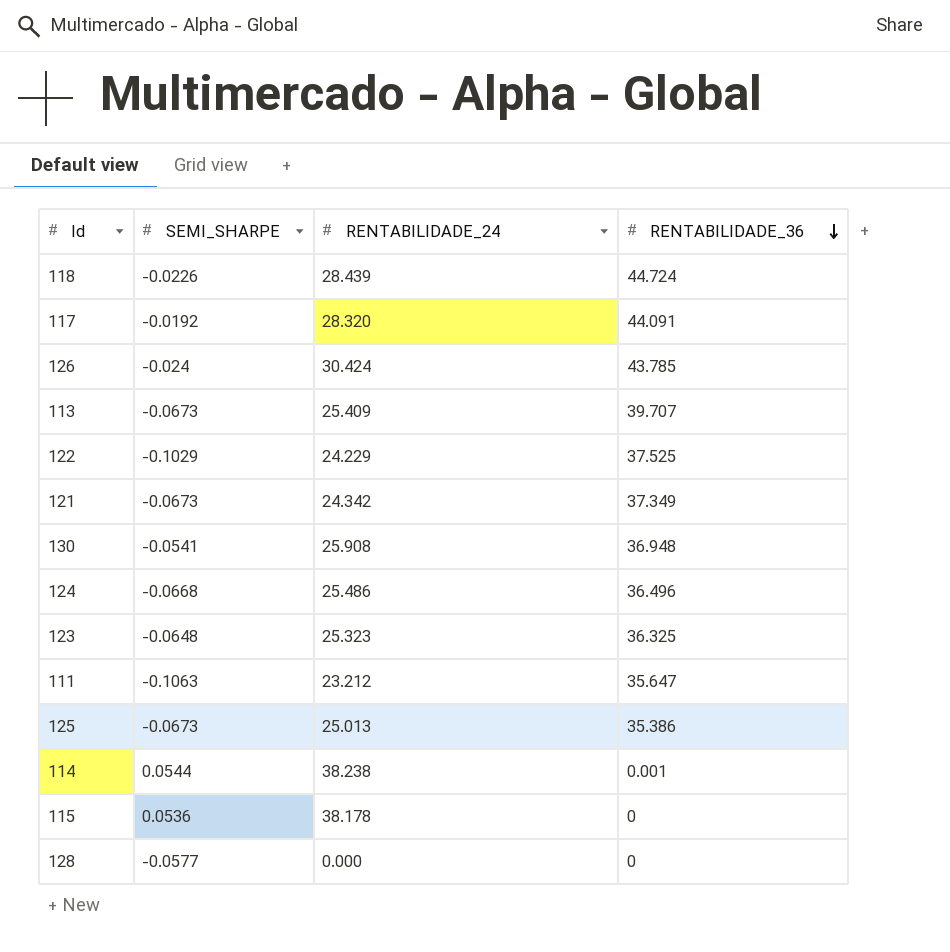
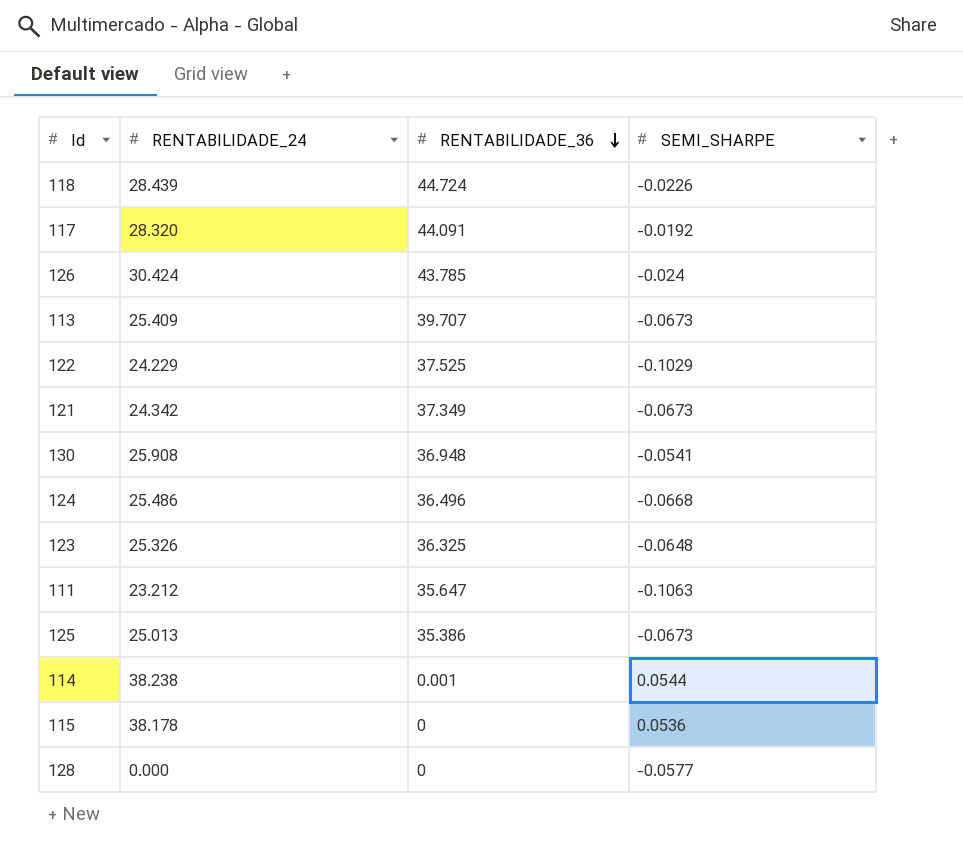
column SEMI_SHARPE | position: 2 -> 4
123 | RENTABILIDADE_24: 25.323 -> 25.326

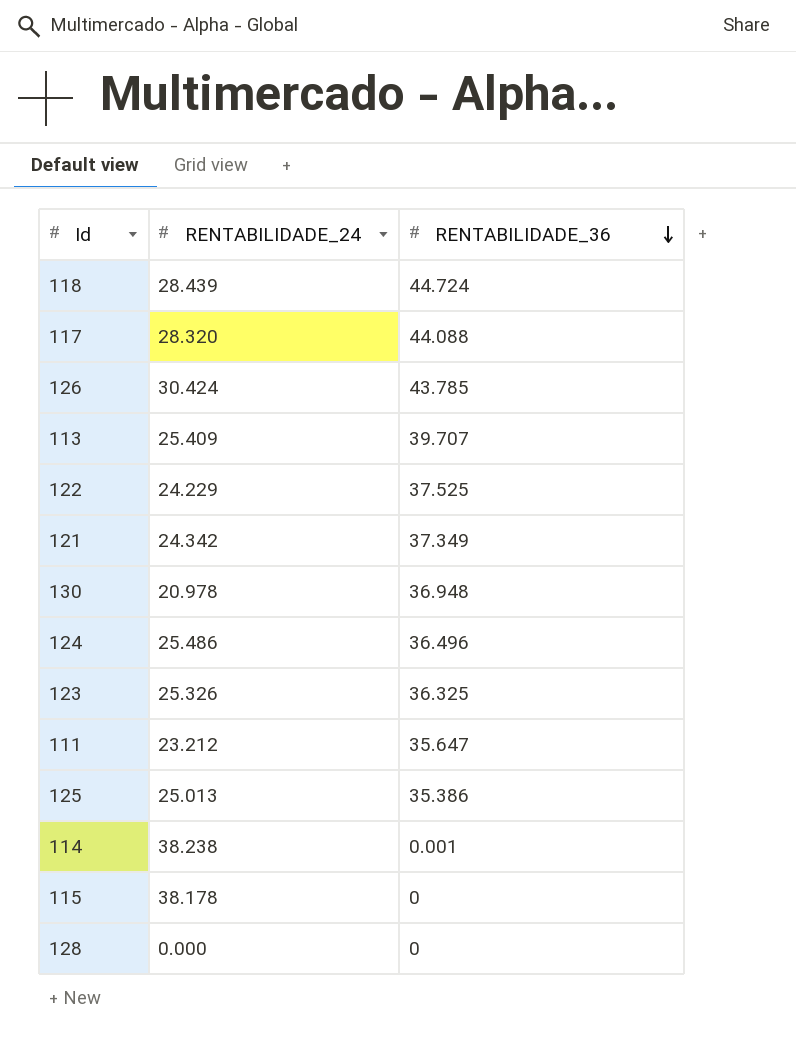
column SEMI_SHARPE | position: 4 -> none
117 | RENTABILIDADE_36: 44.091 -> 44.088
130 | RENTABILIDADE_24: 25.908 -> 20.978

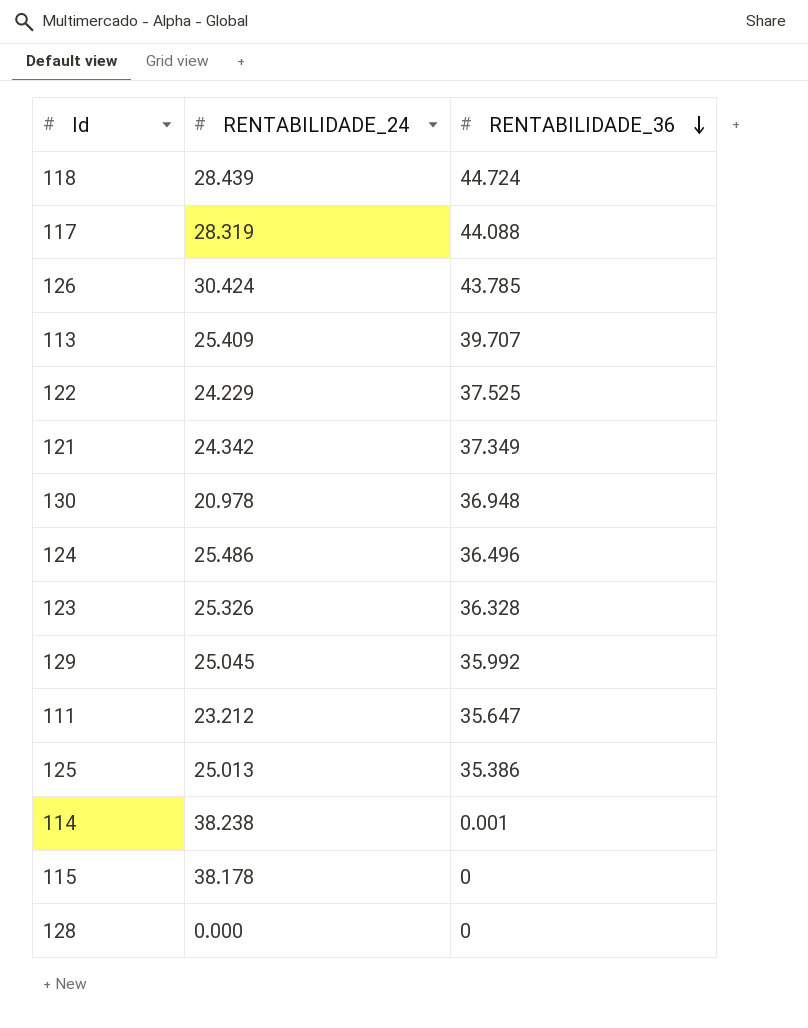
117 | RENTABILIDADE_24: 28.320 -> 28.319
123 | RENTABILIDADE_36: 36.325 -> 36.328
row 129: none -> 25.045 | 35.992

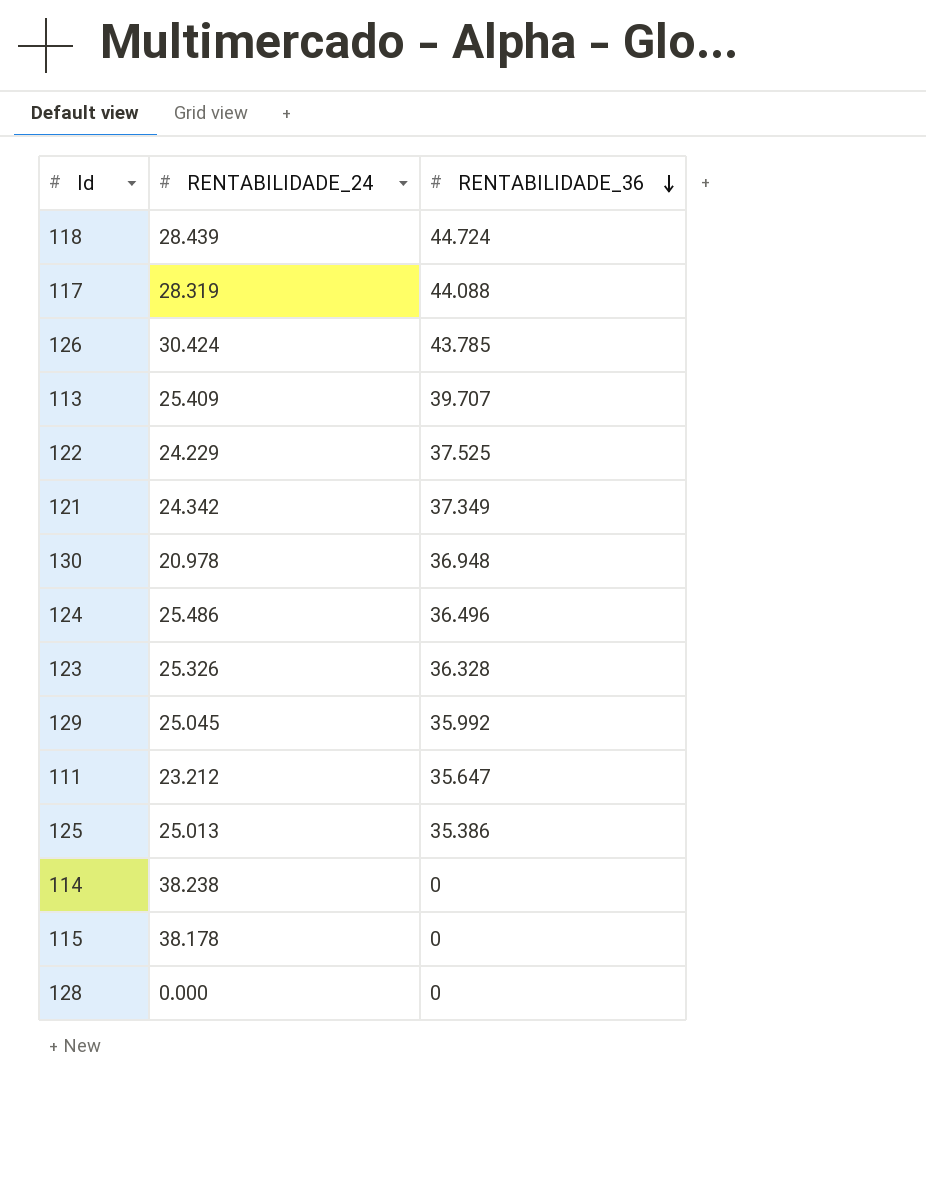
114 | RENTABILIDADE_36: 0.001 -> 0

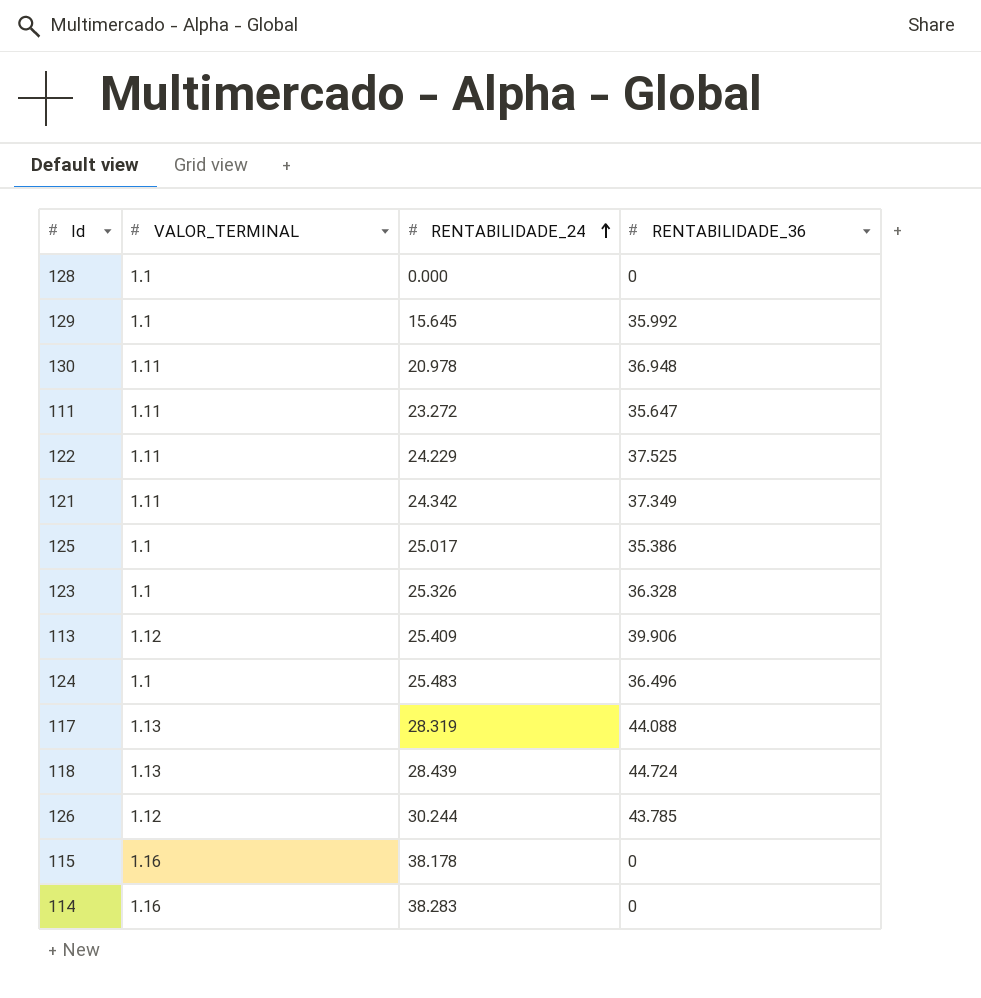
row order: RENTABILIDADE_36 descending -> RENTABILIDADE_24 ascending
column VALOR_TERMINAL | position: none -> 2
129 | RENTABILIDADE_24: 25.045 -> 15.645
111 | RENTABILIDADE_24: 23.212 -> 23.272
125 | RENTABILIDADE_24: 25.013 -> 25.017
113 | RENTABILIDADE_36: 39.707 -> 39.906
124 | RENTABILIDADE_24: 25.486 -> 25.483
126 | RENTABILIDADE_24: 30.424 -> 30.244
114 | RENTABILIDADE_24: 38.238 -> 38.283

